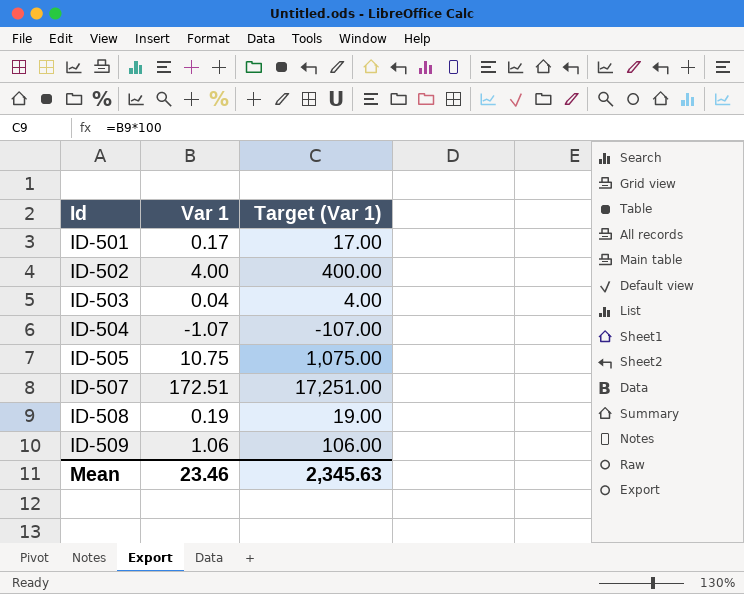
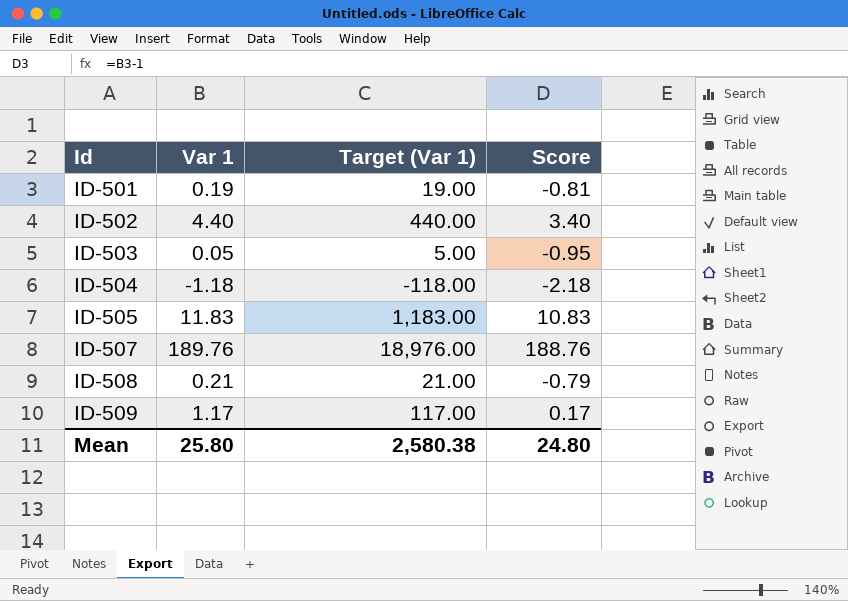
column Score | formula: none -> [Var 1] - 1
ID-501 | Var 1: 0.17 -> 0.19
ID-501 | Target (Var 1): 17.00 -> 19.00
ID-502 | Var 1: 4.00 -> 4.40
ID-502 | Target (Var 1): 400.00 -> 440.00
ID-503 | Var 1: 0.04 -> 0.05
ID-503 | Target (Var 1): 4.00 -> 5.00
ID-504 | Var 1: -1.07 -> -1.18
ID-504 | Target (Var 1): -107.00 -> -118.00
ID-505 | Var 1: 10.75 -> 11.83
ID-505 | Target (Var 1): 1,075.00 -> 1,183.00
ID-507 | Var 1: 172.51 -> 189.76
ID-507 | Target (Var 1): 17,251.00 -> 18,976.00
ID-508 | Var 1: 0.19 -> 0.21
ID-508 | Target (Var 1): 19.00 -> 21.00
ID-509 | Var 1: 1.06 -> 1.17
ID-509 | Target (Var 1): 106.00 -> 117.00
Mean | Var 1: 23.46 -> 25.80
Mean | Target (Var 1): 2,345.63 -> 2,580.38

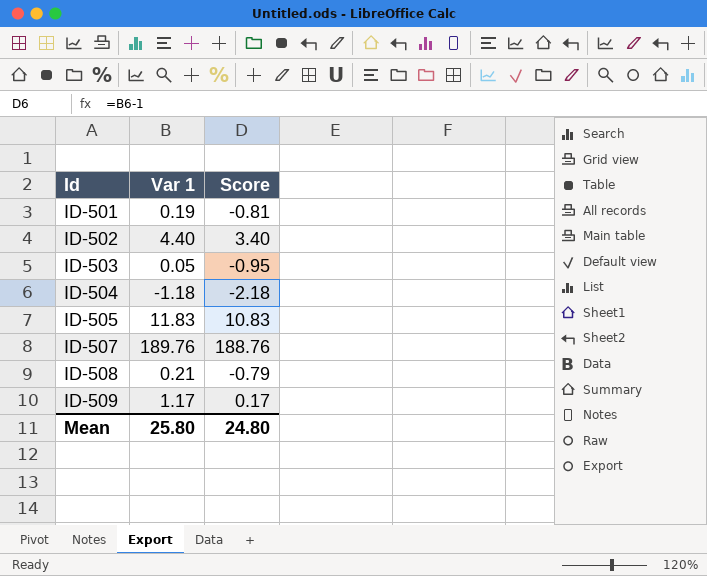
column Target (Var 1) | formula: [Var 1] * 100 -> none

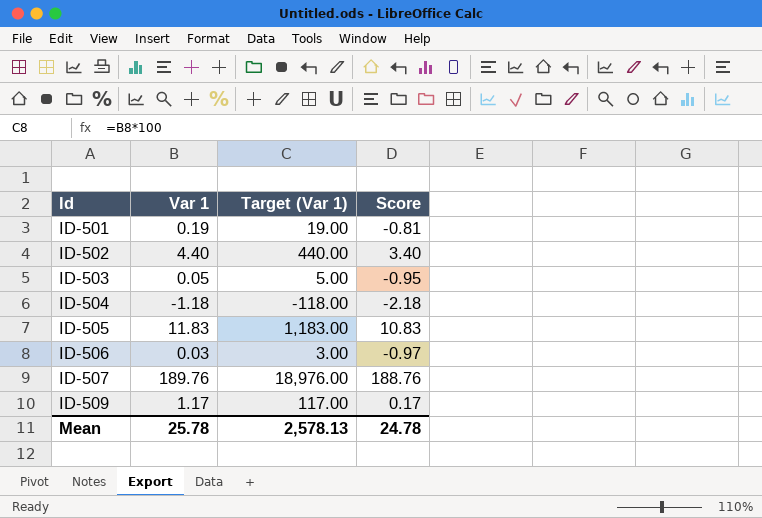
column Target (Var 1) | formula: none -> [Var 1] * 100
row ID-508: 0.21 | -0.79 -> none
row ID-506: none -> 0.03 | 3.00 | -0.97
Mean | Var 1: 25.80 -> 25.78
Mean | Score: 24.80 -> 24.78

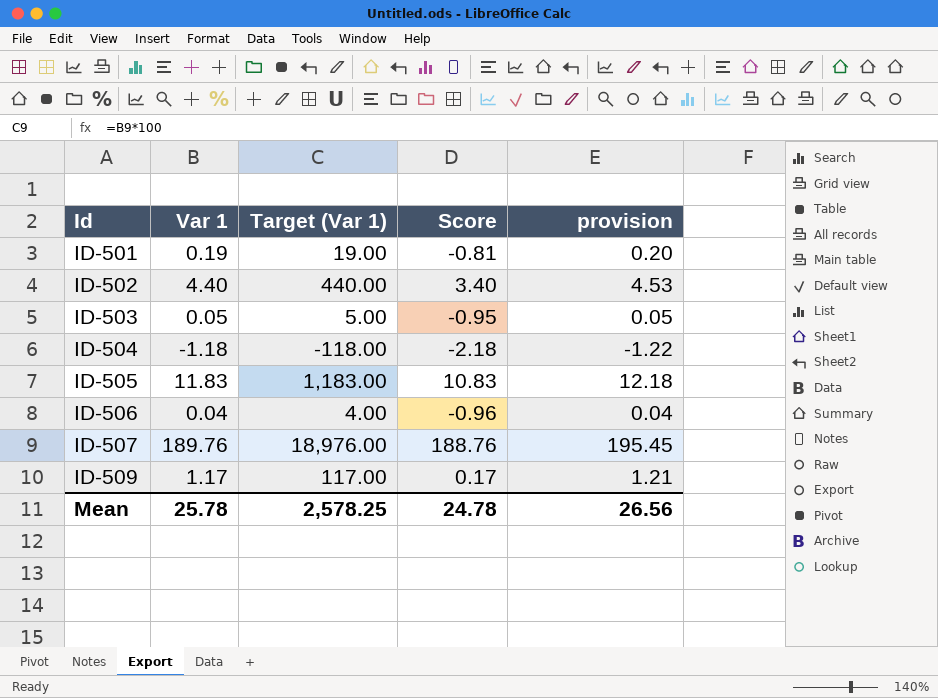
column provision | formula: none -> [Var 1] * 1.03
ID-506 | Var 1: 0.03 -> 0.04
ID-506 | Target (Var 1): 3.00 -> 4.00
ID-506 | Score: -0.97 -> -0.96
Mean | Target (Var 1): 2,578.13 -> 2,578.25

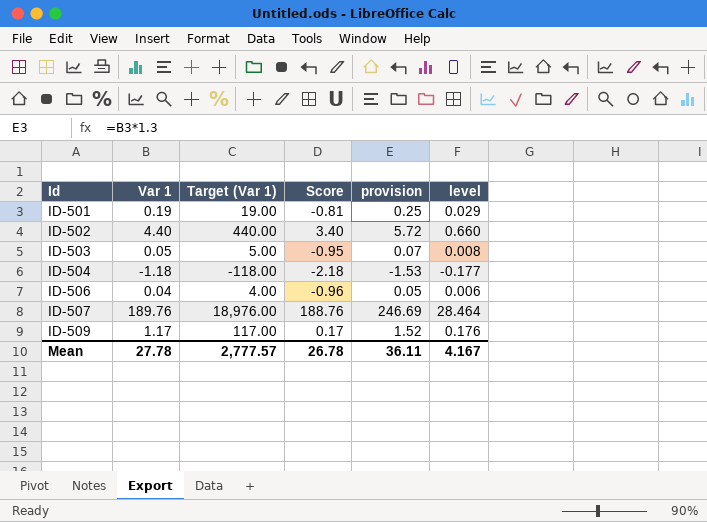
column provision | formula: [Var 1] * 1.03 -> [Var 1] * 1.3
column level | formula: none -> [Var 1] * 0.15
row ID-505: 11.83 | 1,183.00 | 10.83 | 12.18 -> none
Mean | Var 1: 25.78 -> 27.78
Mean | Target (Var 1): 2,578.25 -> 2,777.57
Mean | Score: 24.78 -> 26.78
Mean | provision: 26.56 -> 36.11

